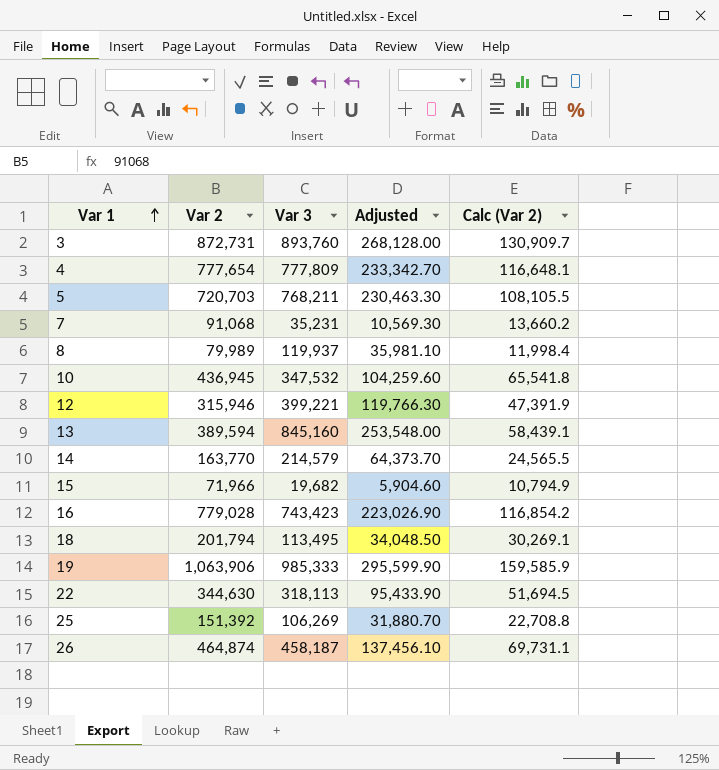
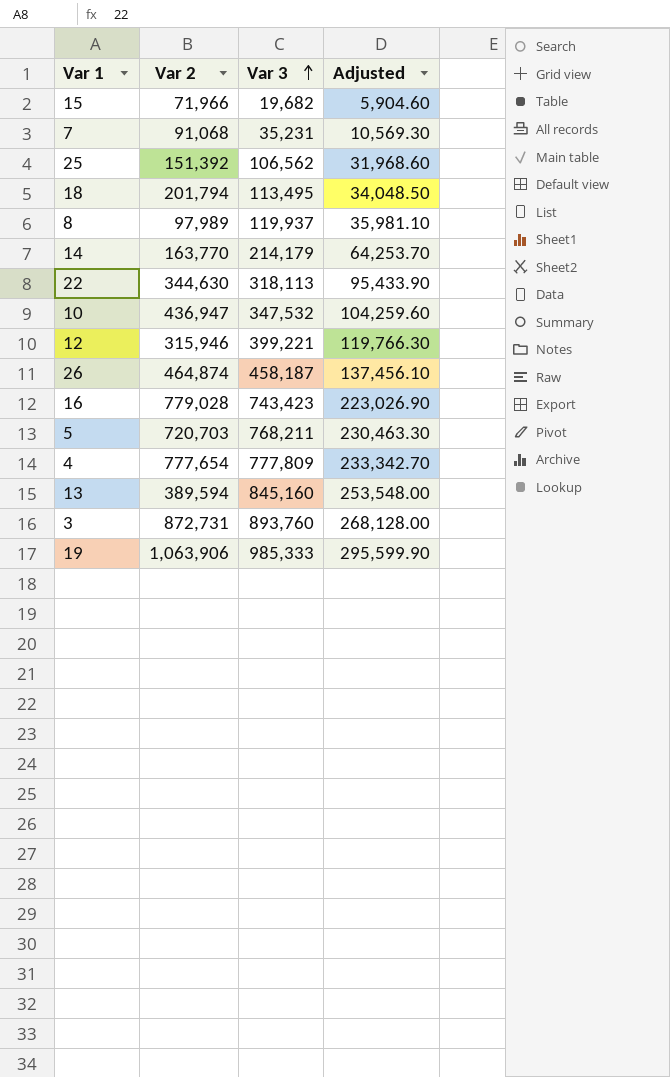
row order: Var 1 ascending -> Var 3 ascending
column Calc (Var 2) | formula: [Var 2] * 0.15 -> none
25 | Var 3: 106,269 -> 106,562
25 | Adjusted: 31,880.70 -> 31,968.60
8 | Var 2: 79,989 -> 97,989
14 | Var 3: 214,579 -> 214,179
14 | Adjusted: 64,373.70 -> 64,253.70
10 | Var 2: 436,945 -> 436,947

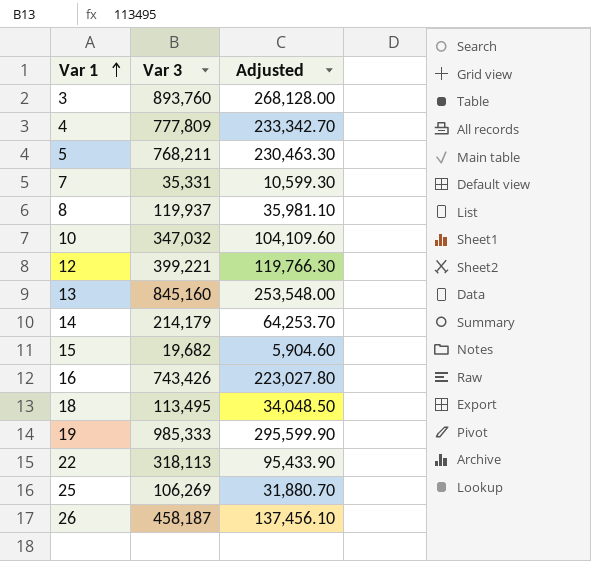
row order: Var 3 ascending -> Var 1 ascending
column Var 2 | position: 2 -> none
7 | Var 3: 35,231 -> 35,331
7 | Adjusted: 10,569.30 -> 10,599.30
10 | Var 3: 347,532 -> 347,032
10 | Adjusted: 104,259.60 -> 104,109.60
16 | Var 3: 743,423 -> 743,426
16 | Adjusted: 223,026.90 -> 223,027.80
25 | Var 3: 106,562 -> 106,269
25 | Adjusted: 31,968.60 -> 31,880.70

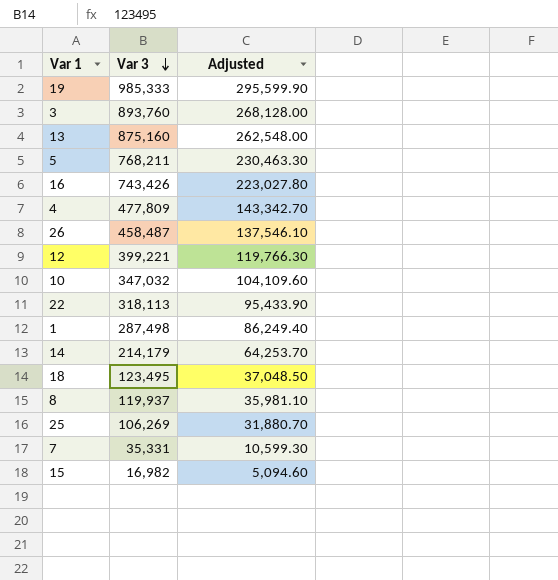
row order: Var 1 ascending -> Var 3 descending
13 | Var 3: 845,160 -> 875,160
13 | Adjusted: 253,548.00 -> 262,548.00
4 | Var 3: 777,809 -> 477,809
4 | Adjusted: 233,342.70 -> 143,342.70
26 | Var 3: 458,187 -> 458,487
26 | Adjusted: 137,456.10 -> 137,546.10
row 1: none -> 287,498 | 86,249.40
18 | Var 3: 113,495 -> 123,495
18 | Adjusted: 34,048.50 -> 37,048.50
15 | Var 3: 19,682 -> 16,982
15 | Adjusted: 5,904.60 -> 5,094.60

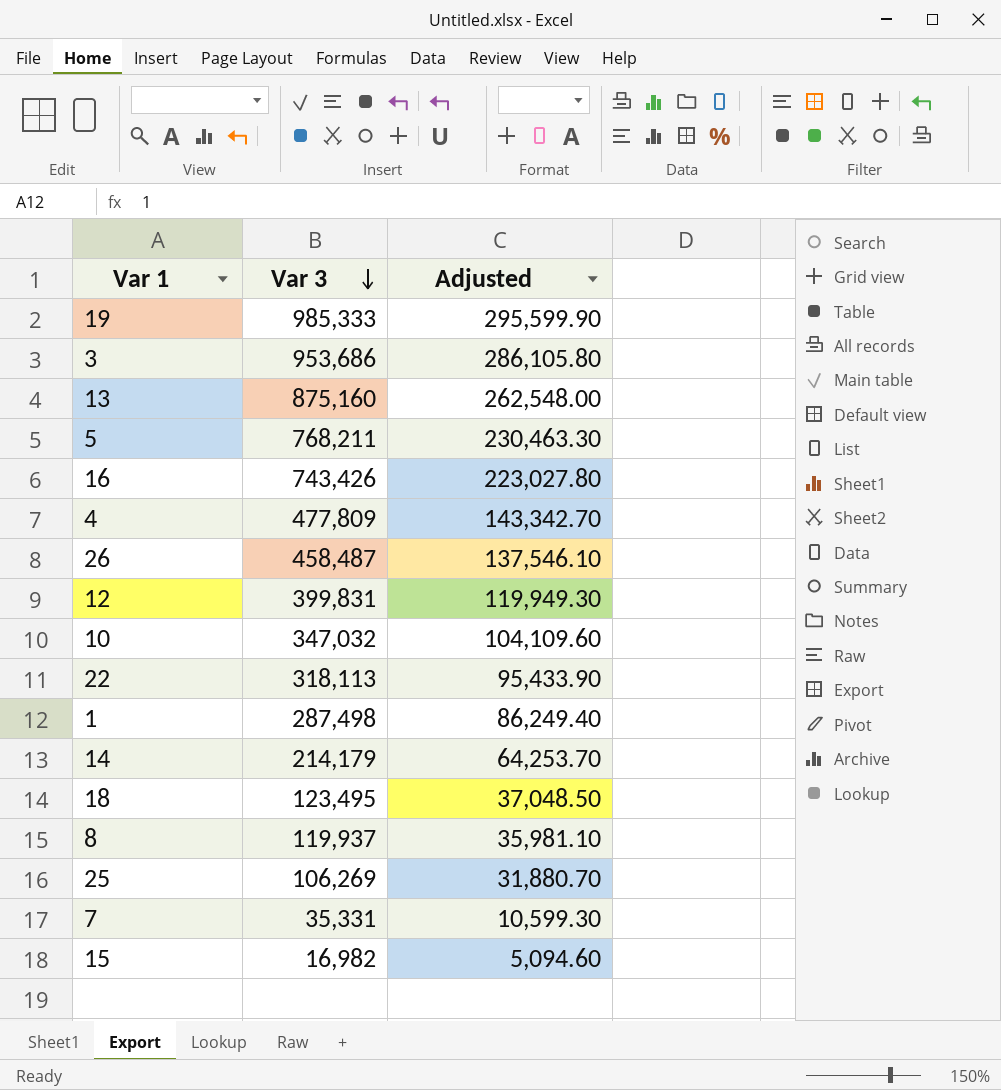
3 | Var 3: 893,760 -> 953,686
3 | Adjusted: 268,128.00 -> 286,105.80
12 | Var 3: 399,221 -> 399,831
12 | Adjusted: 119,766.30 -> 119,949.30

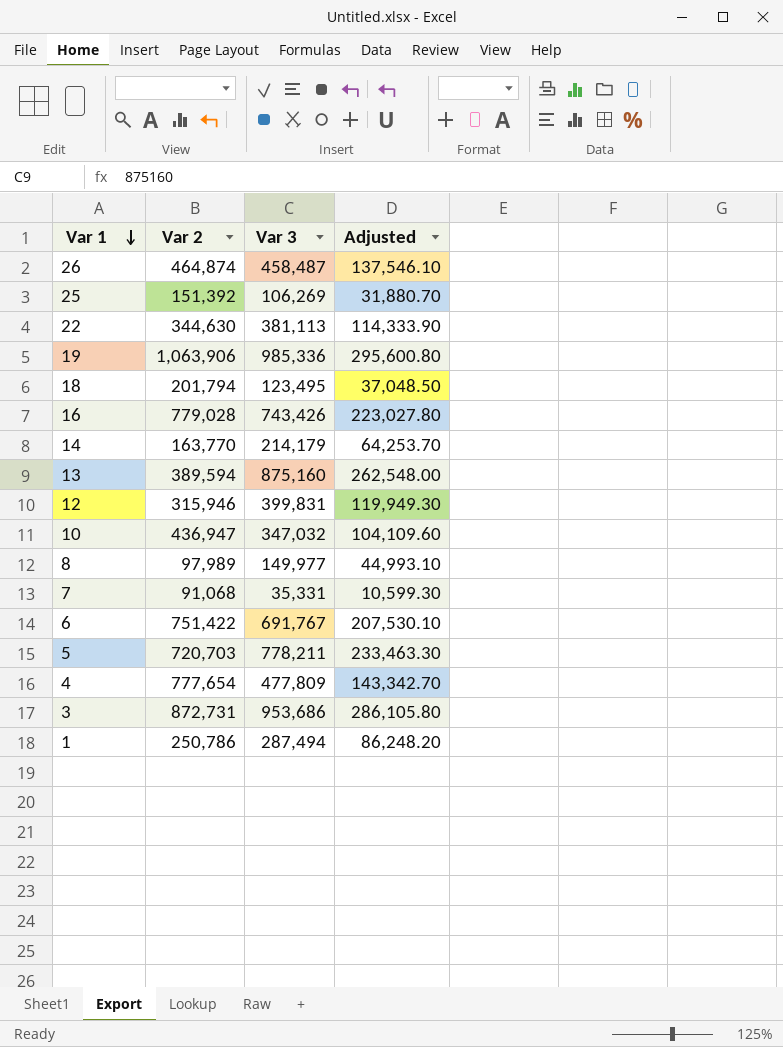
row order: Var 3 descending -> Var 1 descending
column Var 2 | position: none -> 2
row 15: 16,982 | 5,094.60 -> none
22 | Var 3: 318,113 -> 381,113
22 | Adjusted: 95,433.90 -> 114,333.90
19 | Var 3: 985,333 -> 985,336
19 | Adjusted: 295,599.90 -> 295,600.80
8 | Var 3: 119,937 -> 149,977
8 | Adjusted: 35,981.10 -> 44,993.10
row 6: none -> 751,422 | 691,767 | 207,530.10
5 | Var 3: 768,211 -> 778,211
5 | Adjusted: 230,463.30 -> 233,463.30
1 | Var 3: 287,498 -> 287,494
1 | Adjusted: 86,249.40 -> 86,248.20

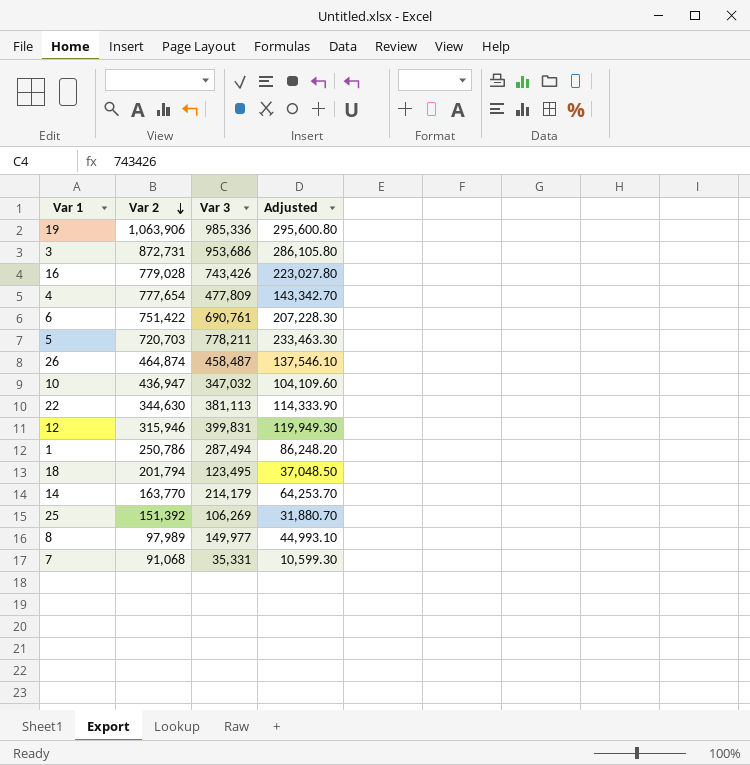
row order: Var 1 descending -> Var 2 descending
row 13: 389,594 | 875,160 | 262,548.00 -> none
6 | Var 3: 691,767 -> 690,761
6 | Adjusted: 207,530.10 -> 207,228.30

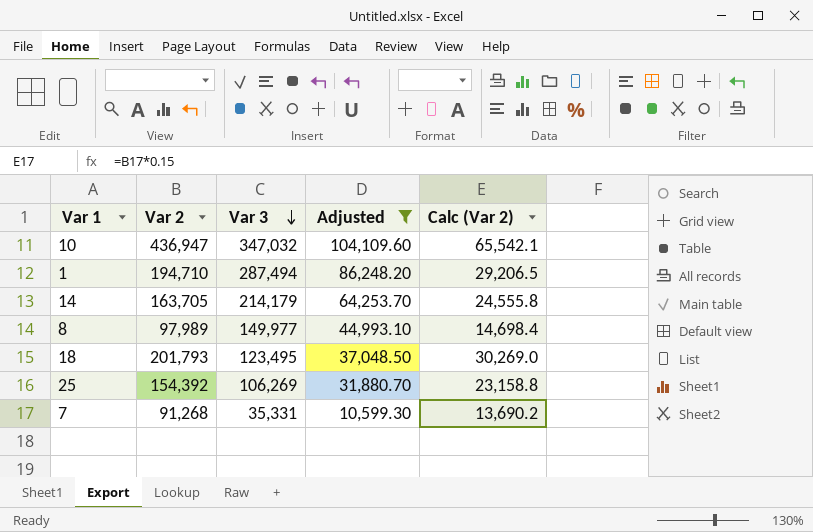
filter: none -> Adjusted <= 104,109.60
row order: Var 2 descending -> Var 3 descending
column Calc (Var 2) | formula: none -> [Var 2] * 0.15
1 | Var 2: 250,786 -> 194,710
14 | Var 2: 163,770 -> 163,705
18 | Var 2: 201,794 -> 201,793
25 | Var 2: 151,392 -> 154,392
7 | Var 2: 91,068 -> 91,268

